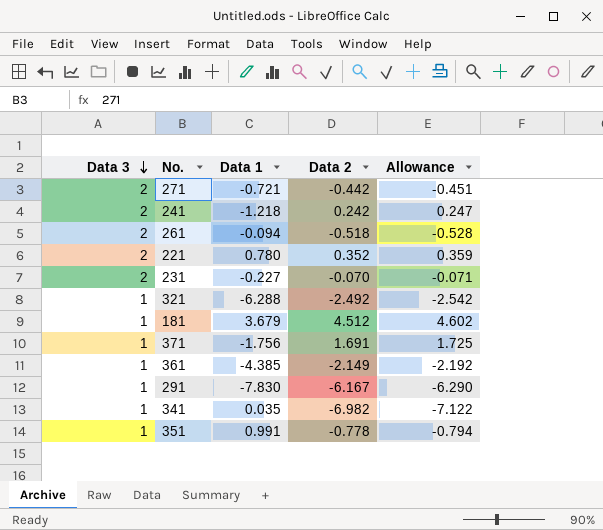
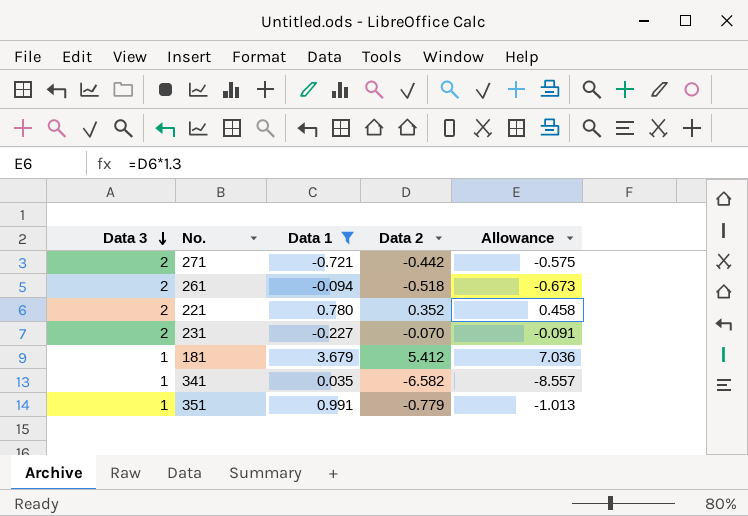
filter: none -> Data 1 >= -0.721
column Allowance | formula: [Data 2] * 1.02 -> [Data 2] * 1.3
181 | Data 2: 4.512 -> 5.412
341 | Data 2: -6.982 -> -6.582
351 | Data 2: -0.778 -> -0.779

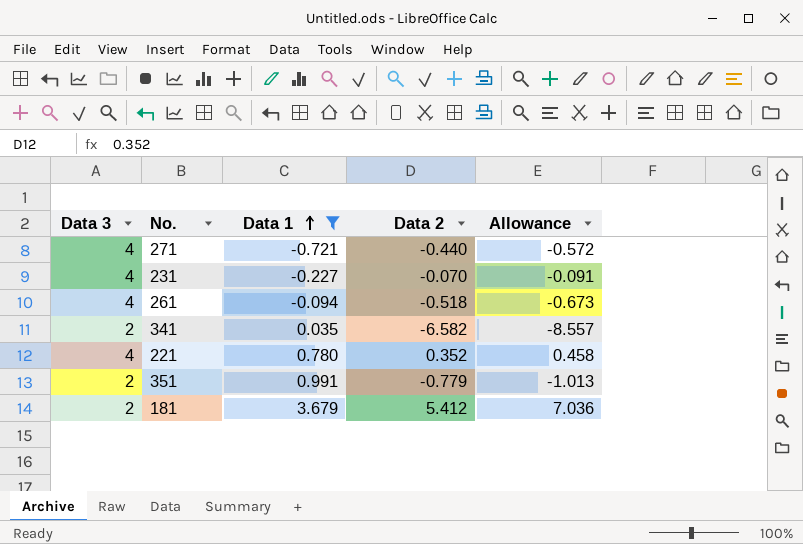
row order: Data 3 descending -> Data 1 ascending
271 | Data 3: 2 -> 4
271 | Data 2: -0.442 -> -0.440
271 | Allowance: -0.575 -> -0.572
231 | Data 3: 2 -> 4
261 | Data 3: 2 -> 4
341 | Data 3: 1 -> 2
221 | Data 3: 2 -> 4
351 | Data 3: 1 -> 2
181 | Data 3: 1 -> 2

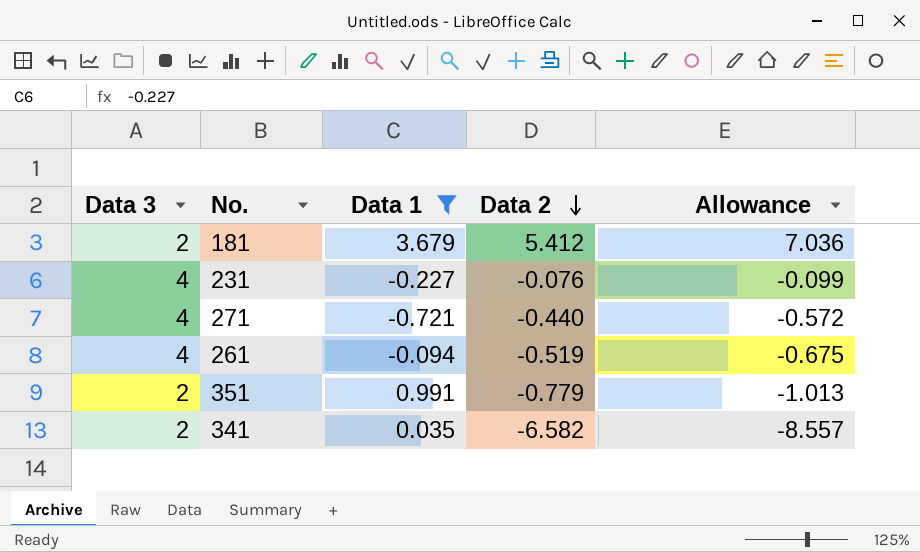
row order: Data 1 ascending -> Data 2 descending
row 221: 4 | 0.780 | 0.352 | 0.458 -> none
231 | Data 2: -0.070 -> -0.076
231 | Allowance: -0.091 -> -0.099
261 | Data 2: -0.518 -> -0.519
261 | Allowance: -0.673 -> -0.675

